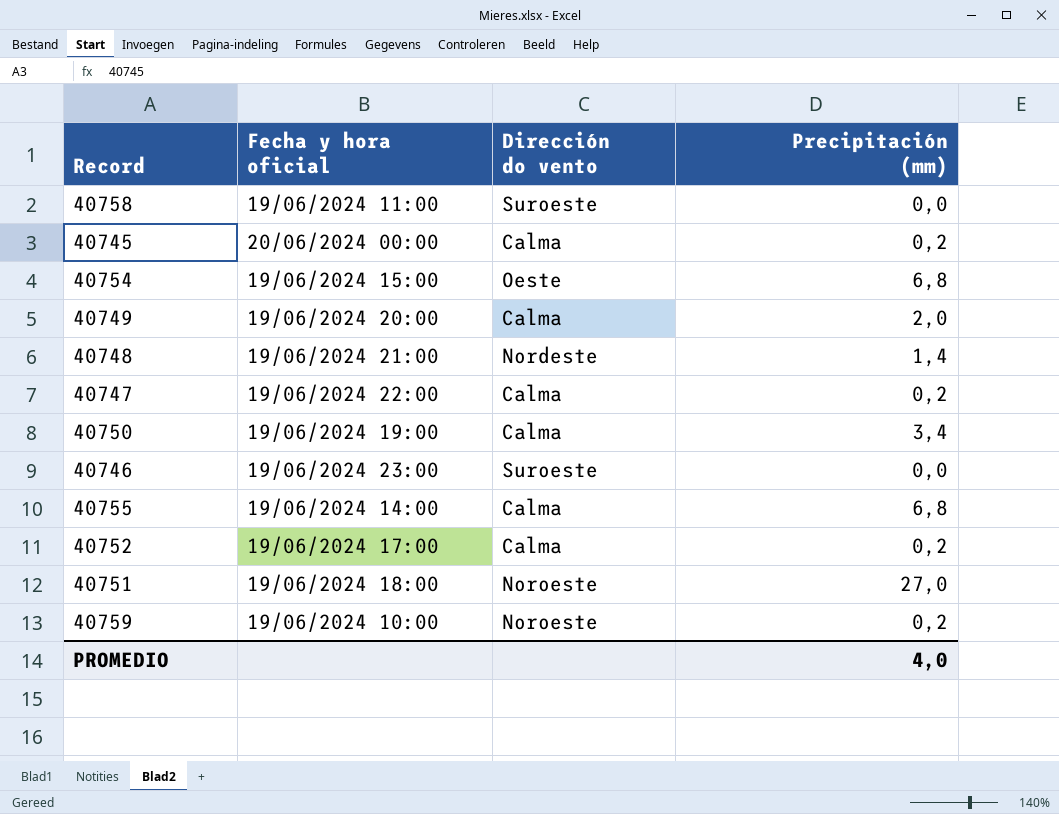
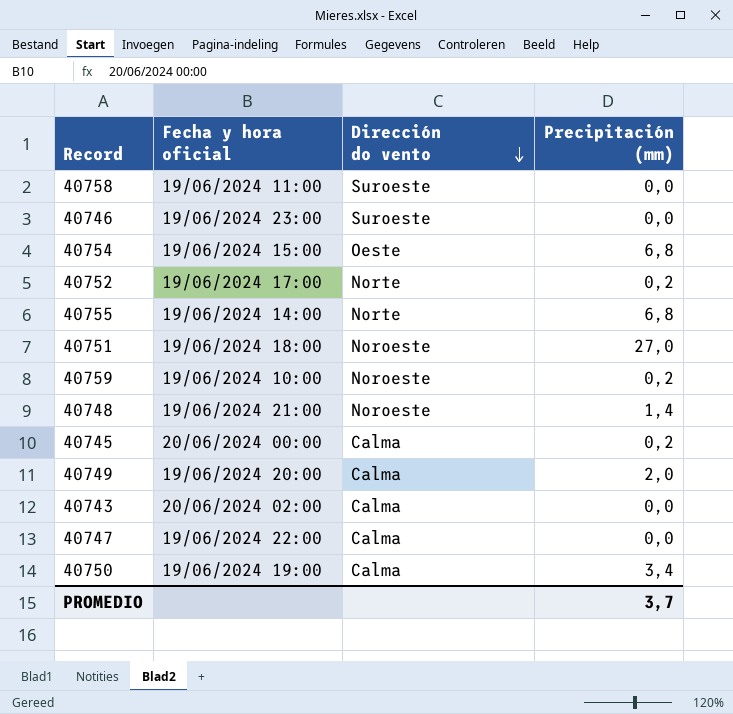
row order: none -> Dirección do vento descending
40752 | Dirección do vento: Calma -> Norte
40755 | Dirección do vento: Calma -> Norte
40748 | Dirección do vento: Nordeste -> Noroeste
row 40743: none -> 20/06/2024 02:00 | Calma | 0,0
40747 | Precipitación (mm): 0,2 -> 0,0
PROMEDIO | Precipitación (mm): 4,0 -> 3,7

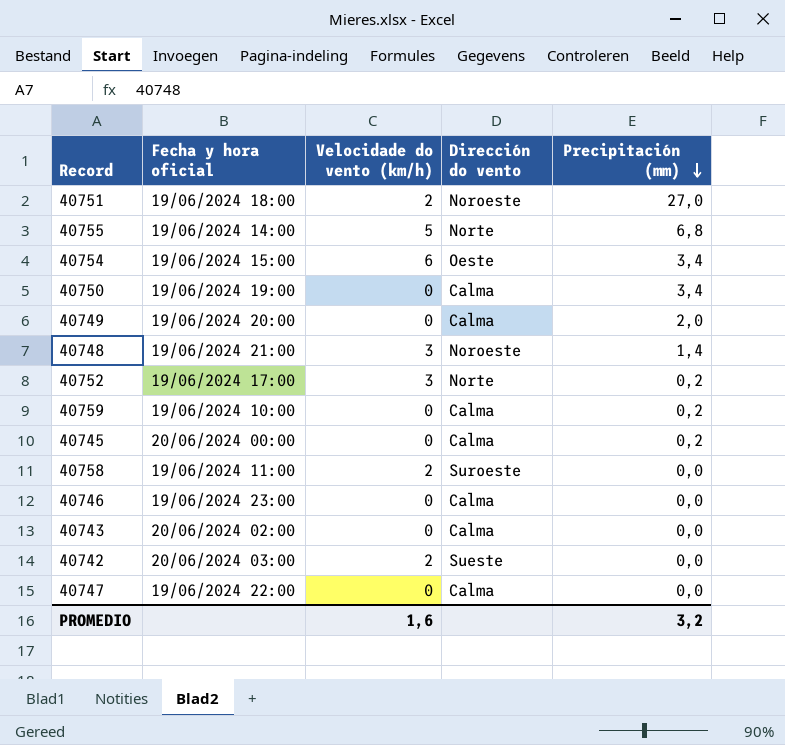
row order: Dirección do vento descending -> Precipitación (mm) descending
column Velocidade do vento (km/h) | position: none -> 3
40754 | Precipitación (mm): 6,8 -> 3,4
40759 | Dirección do vento: Noroeste -> Calma
40746 | Dirección do vento: Suroeste -> Calma
row 40742: none -> 20/06/2024 03:00 | 2 | Sueste | 0,0
PROMEDIO | Precipitación (mm): 3,7 -> 3,2

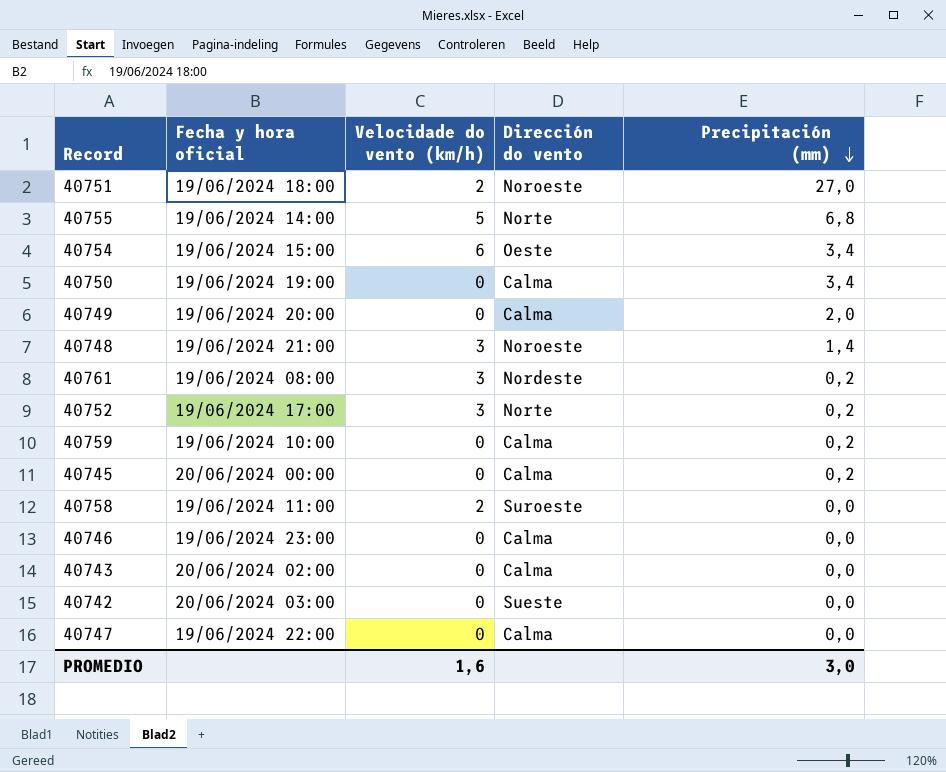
row 40761: none -> 19/06/2024 08:00 | 3 | Nordeste | 0,2
40742 | Velocidade do vento (km/h): 2 -> 0
PROMEDIO | Precipitación (mm): 3,2 -> 3,0

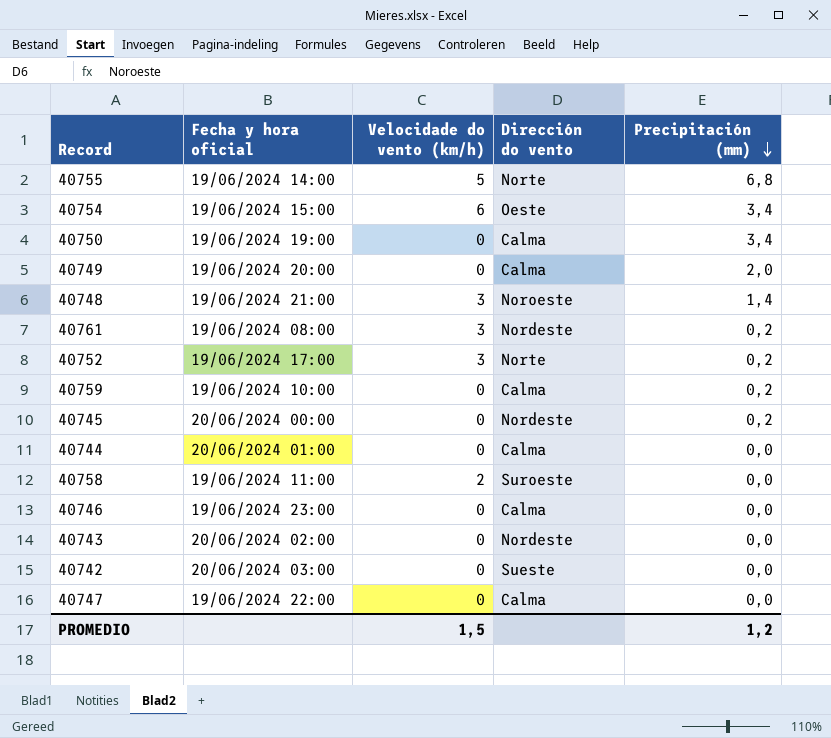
row 40751: 19/06/2024 18:00 | 2 | Noroeste | 27,0 -> none
40745 | Dirección do vento: Calma -> Nordeste
row 40744: none -> 20/06/2024 01:00 | 0 | Calma | 0,0
40743 | Dirección do vento: Calma -> Nordeste
PROMEDIO | Velocidade do vento (km/h): 1,6 -> 1,5
PROMEDIO | Precipitación (mm): 3,0 -> 1,2

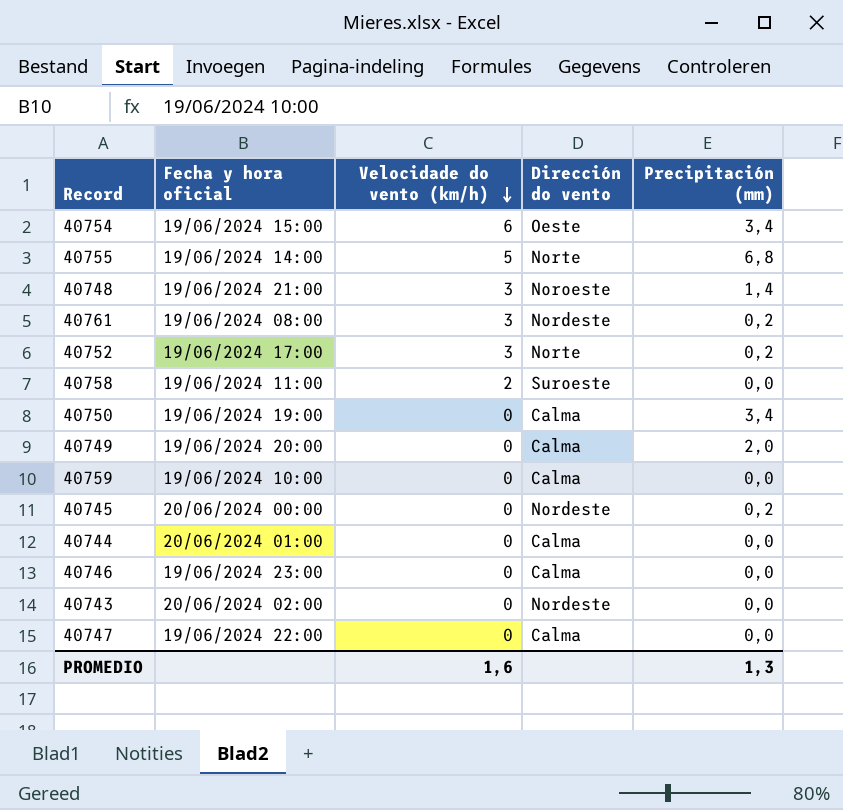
row order: Precipitación (mm) descending -> Velocidade do vento (km/h) descending
row 40742: 20/06/2024 03:00 | 0 | Sueste | 0,0 -> none
40759 | Precipitación (mm): 0,2 -> 0,0
PROMEDIO | Velocidade do vento (km/h): 1,5 -> 1,6
PROMEDIO | Precipitación (mm): 1,2 -> 1,3

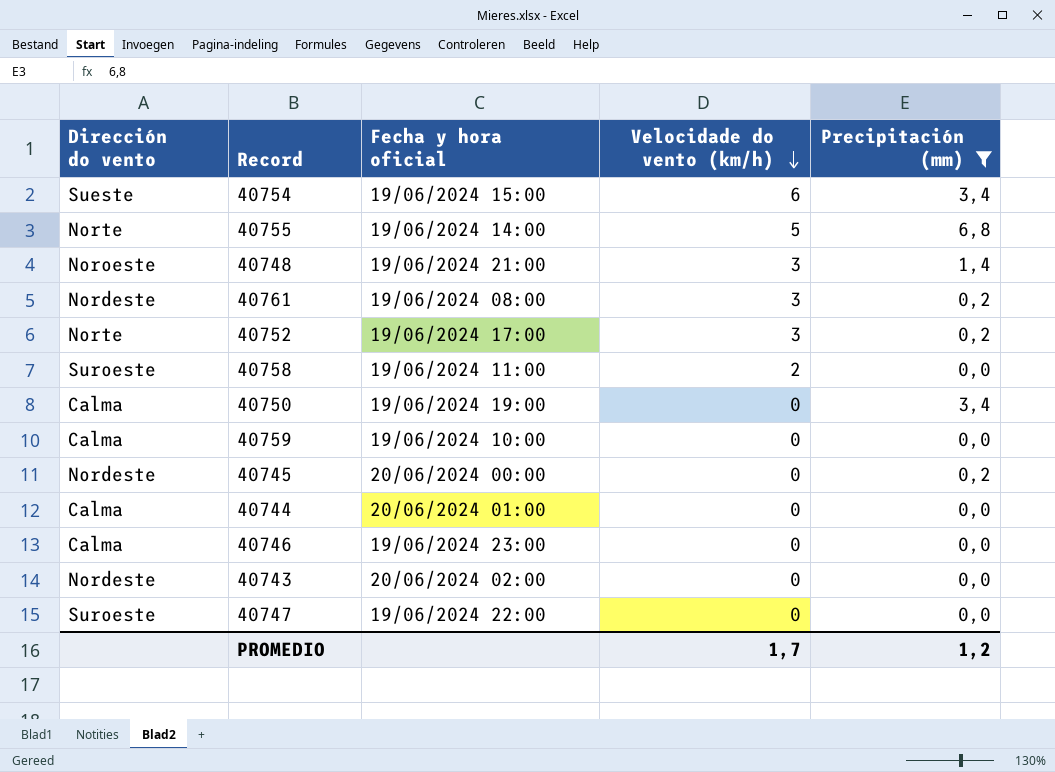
filter: none -> Precipitación (mm) != 2,0
column Dirección do vento | position: 4 -> 1
40754 | Dirección do vento: Oeste -> Sueste
40747 | Dirección do vento: Calma -> Suroeste
PROMEDIO | Velocidade do vento (km/h): 1,6 -> 1,7
PROMEDIO | Precipitación (mm): 1,3 -> 1,2

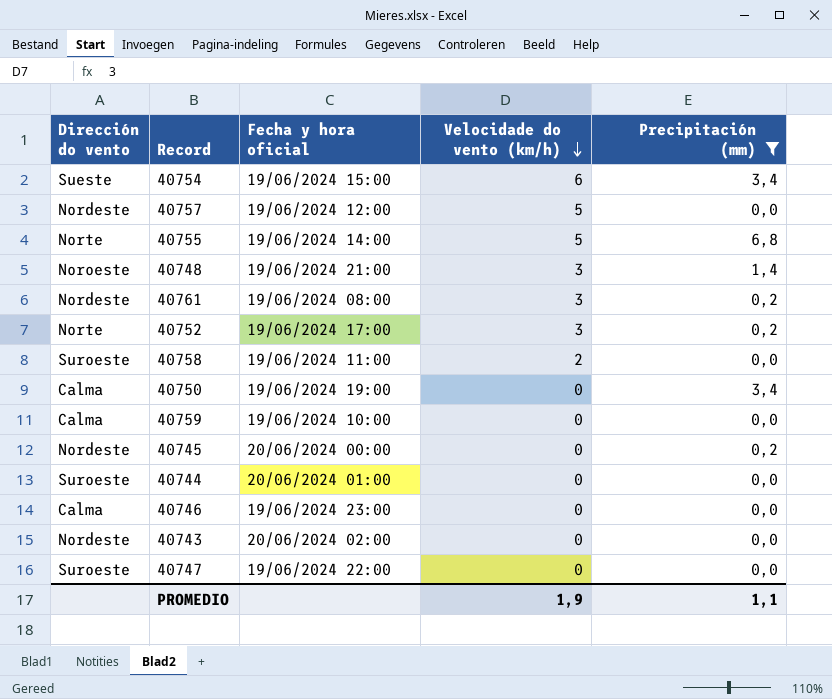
row 40757: none -> Nordeste | 19/06/2024 12:00 | 5 | 0,0
40744 | Dirección do vento: Calma -> Suroeste
PROMEDIO | Velocidade do vento (km/h): 1,7 -> 1,9
PROMEDIO | Precipitación (mm): 1,2 -> 1,1

